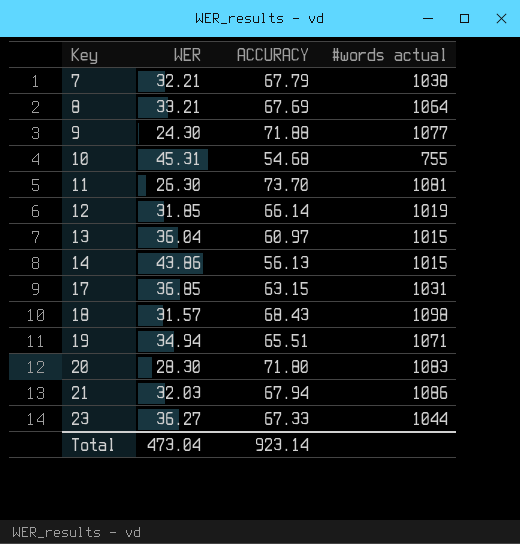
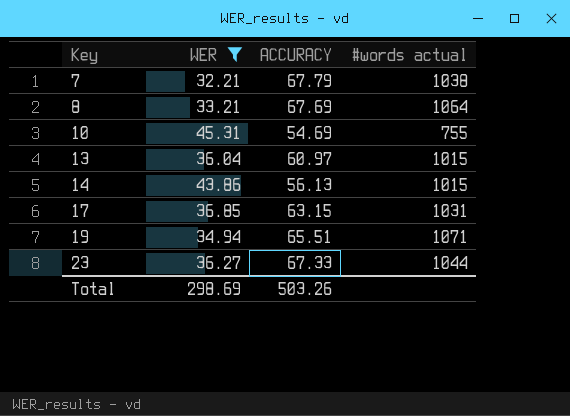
filter: none -> WER >= 32.21
10 | ACCURACY: 54.68 -> 54.69
Total | WER: 473.04 -> 298.69
Total | ACCURACY: 923.14 -> 503.26

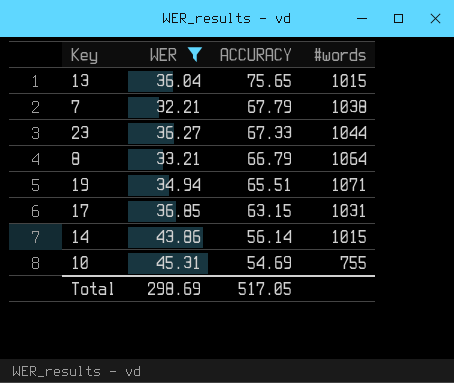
row order: Key ascending -> ACCURACY descending
column name: #words actual -> #words
13 | ACCURACY: 60.97 -> 75.65
8 | ACCURACY: 67.69 -> 66.79
14 | ACCURACY: 56.13 -> 56.14
Total | ACCURACY: 503.26 -> 517.05

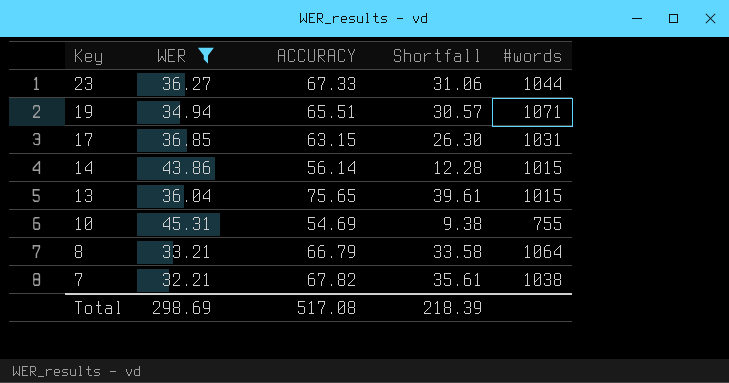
row order: ACCURACY descending -> Key descending
column Shortfall | formula: none -> [ACCURACY] - [WER]
7 | ACCURACY: 67.79 -> 67.82
Total | ACCURACY: 517.05 -> 517.08

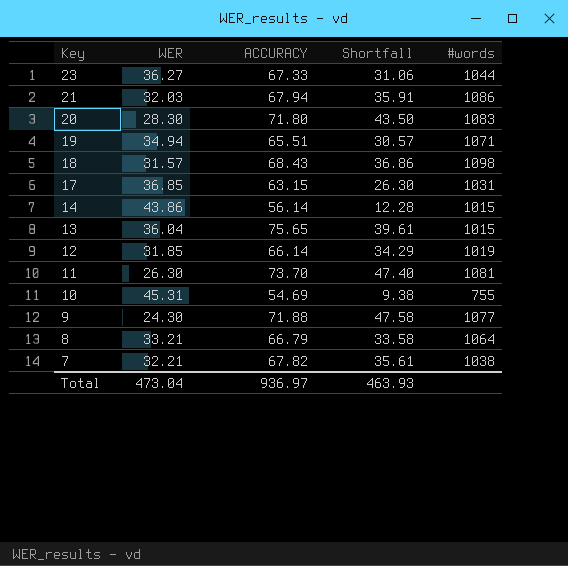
filter: WER >= 32.21 -> none
Total | WER: 298.69 -> 473.04
Total | ACCURACY: 517.08 -> 936.97
Total | Shortfall: 218.39 -> 463.93

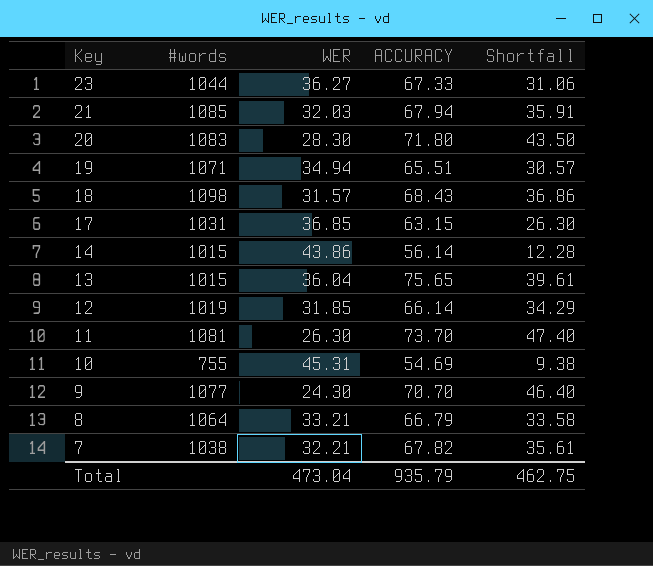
column #words | position: 5 -> 2
21 | #words: 1086 -> 1085
9 | ACCURACY: 71.88 -> 70.70
9 | Shortfall: 47.58 -> 46.40
Total | ACCURACY: 936.97 -> 935.79
Total | Shortfall: 463.93 -> 462.75

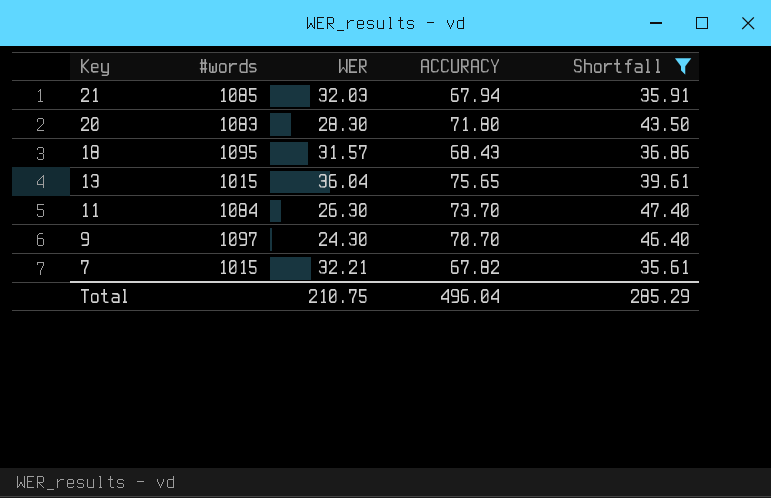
filter: none -> Shortfall >= 35.61
18 | #words: 1098 -> 1095
11 | #words: 1081 -> 1084
9 | #words: 1077 -> 1097
7 | #words: 1038 -> 1015
Total | WER: 473.04 -> 210.75
Total | ACCURACY: 935.79 -> 496.04
Total | Shortfall: 462.75 -> 285.29

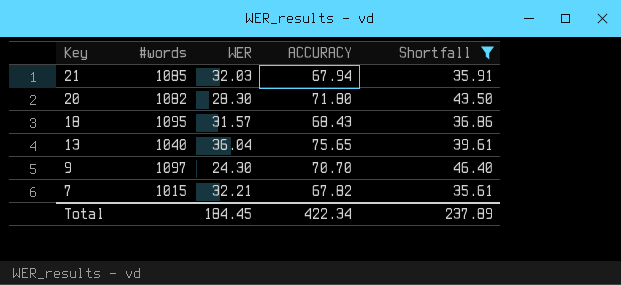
row 11: 1084 | 26.30 | 73.70 | 47.40 -> none
20 | #words: 1083 -> 1082
13 | #words: 1015 -> 1040
Total | WER: 210.75 -> 184.45
Total | ACCURACY: 496.04 -> 422.34
Total | Shortfall: 285.29 -> 237.89

